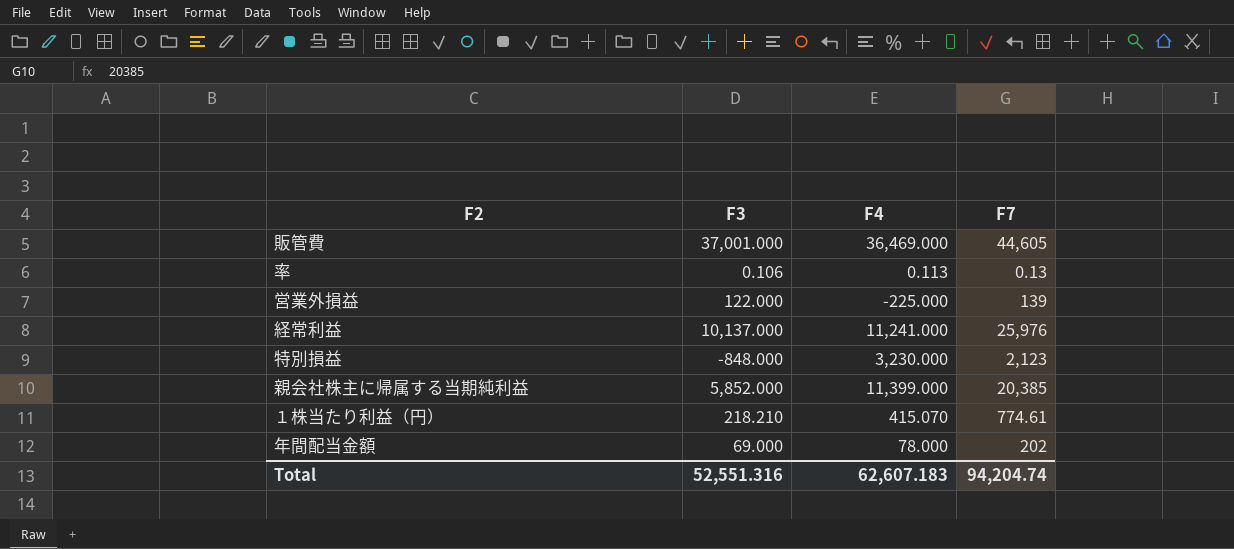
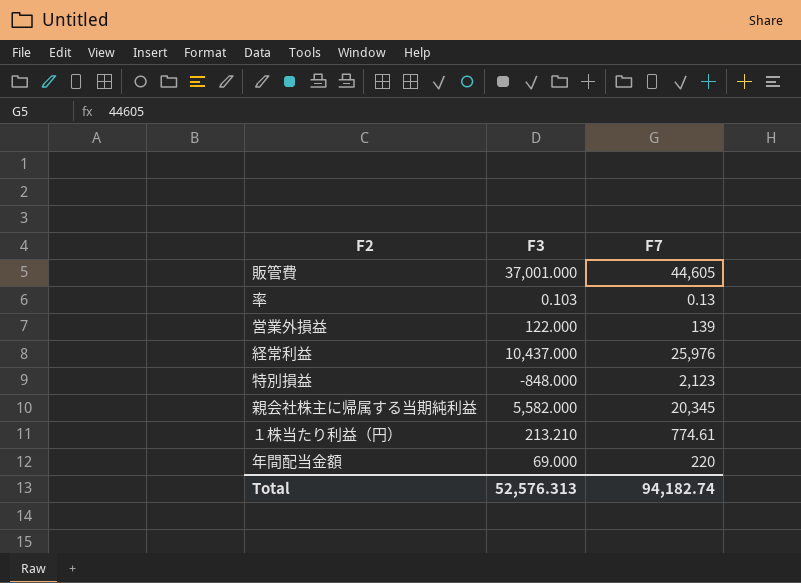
column F4 | position: 3 -> none
率 | F3: 0.106 -> 0.103
経常利益 | F3: 10,137.000 -> 10,437.000
親会社株主に帰属する当期純利益 | F3: 5,852.000 -> 5,582.000
親会社株主に帰属する当期純利益 | F7: 20,385 -> 20,345
１株当たり利益（円） | F3: 218.210 -> 213.210
年間配当金額 | F7: 202 -> 220
Total | F3: 52,551.316 -> 52,576.313
Total | F7: 94,204.74 -> 94,182.74

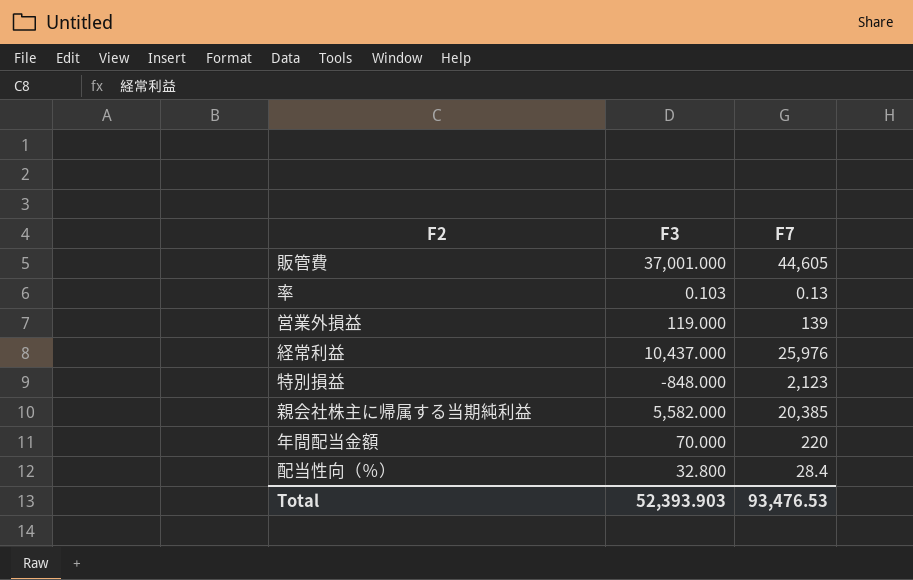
row １株当たり利益（円）: 213.210 | 774.61 -> none
営業外損益 | F3: 122.000 -> 119.000
親会社株主に帰属する当期純利益 | F7: 20,345 -> 20,385
年間配当金額 | F3: 69.000 -> 70.000
row 配当性向（％）: none -> 32.800 | 28.4
Total | F3: 52,576.313 -> 52,393.903
Total | F7: 94,182.74 -> 93,476.53

